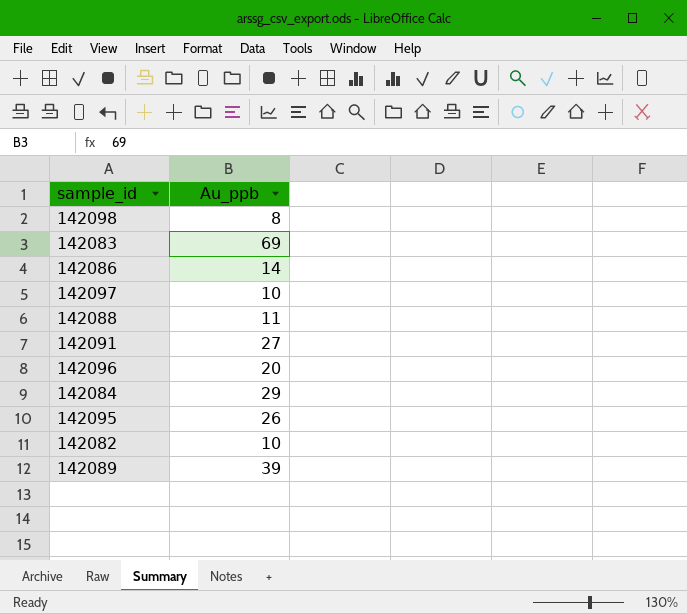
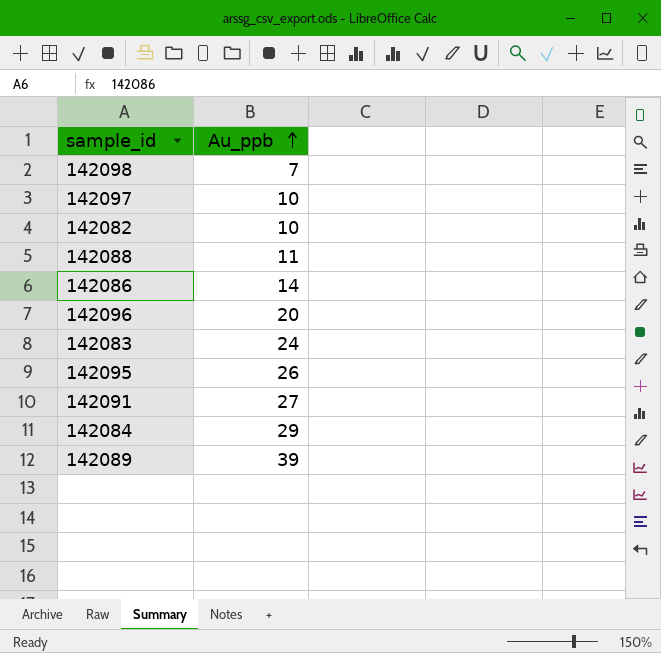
row order: none -> Au_ppb ascending
142098 | Au_ppb: 8 -> 7
142083 | Au_ppb: 69 -> 24

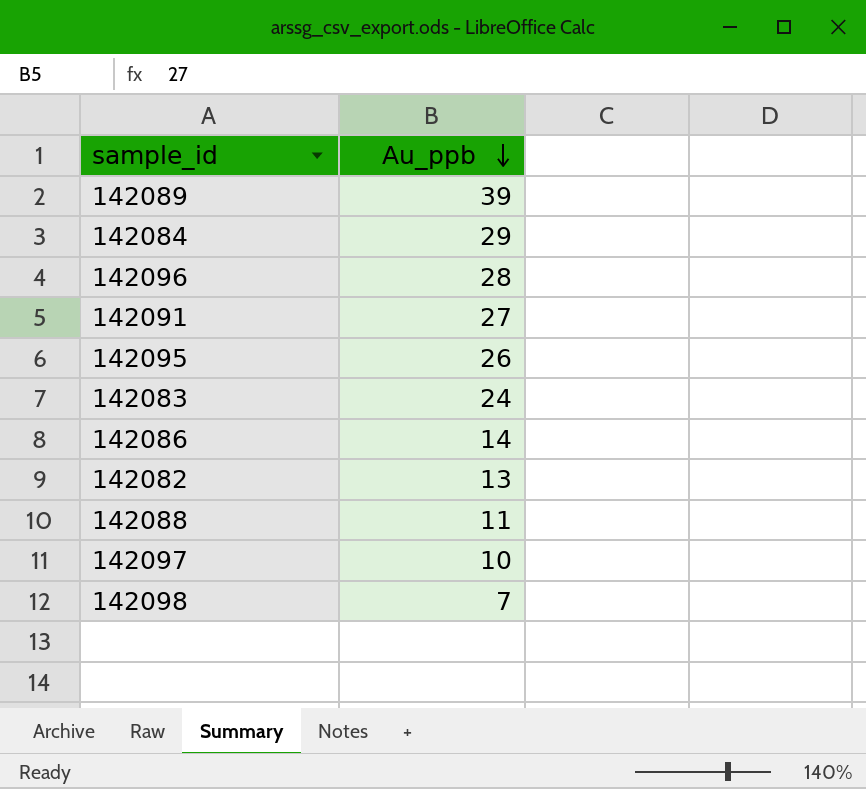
row order: Au_ppb ascending -> Au_ppb descending
142096 | Au_ppb: 20 -> 28
142082 | Au_ppb: 10 -> 13

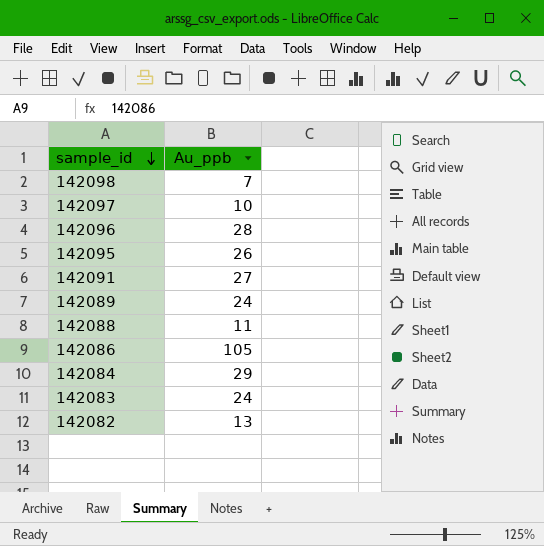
row order: Au_ppb descending -> sample_id descending
142089 | Au_ppb: 39 -> 24
142086 | Au_ppb: 14 -> 105

